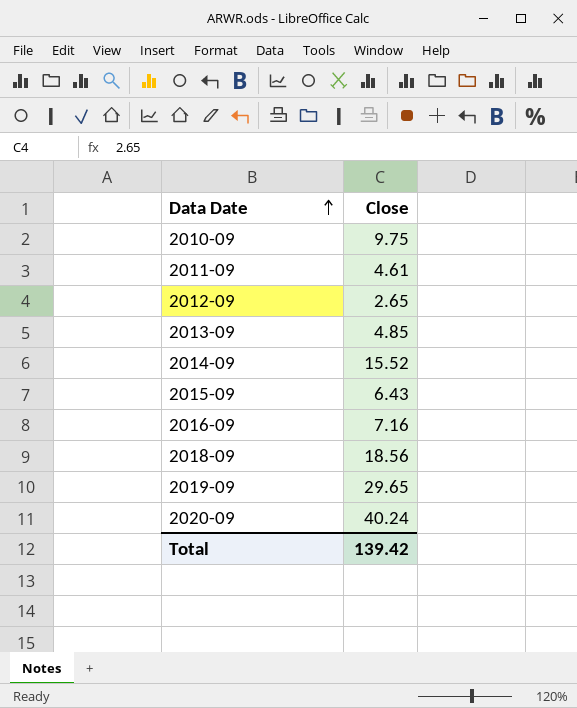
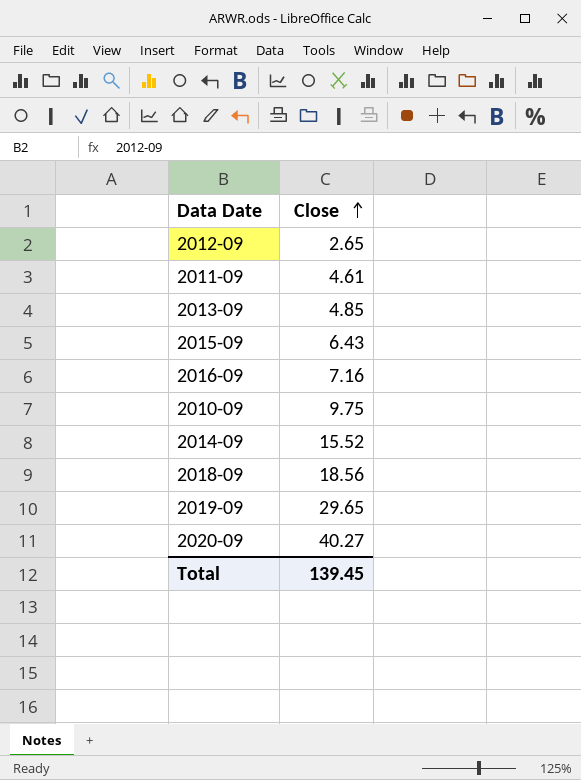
row order: Data Date ascending -> Close ascending
2020-09 | Close: 40.24 -> 40.27
Total | Close: 139.42 -> 139.45

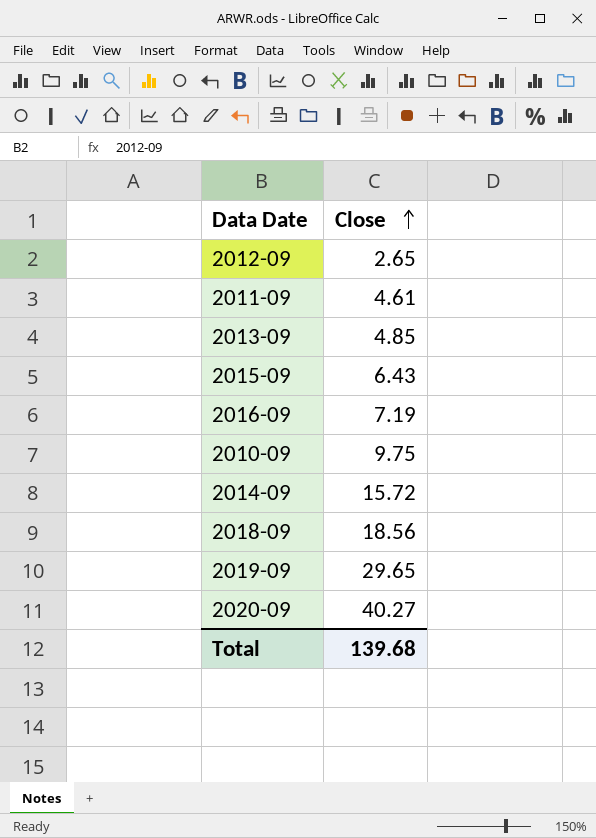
2016-09 | Close: 7.16 -> 7.19
2014-09 | Close: 15.52 -> 15.72
Total | Close: 139.45 -> 139.68

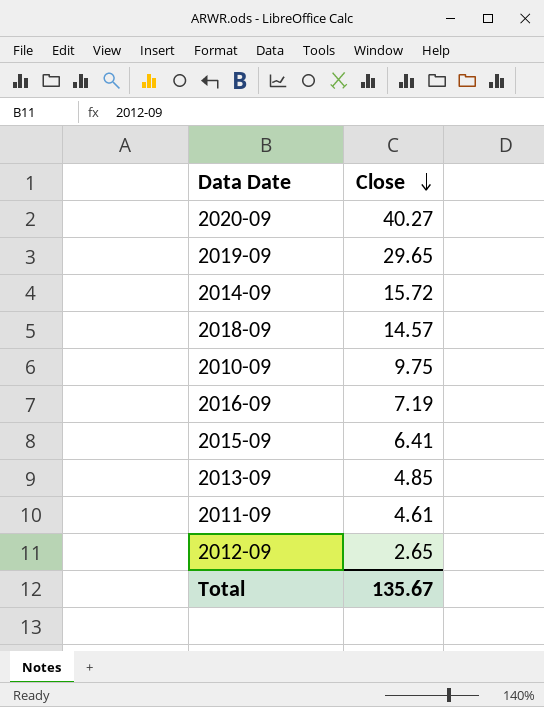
row order: Close ascending -> Close descending
2018-09 | Close: 18.56 -> 14.57
2015-09 | Close: 6.43 -> 6.41
Total | Close: 139.68 -> 135.67

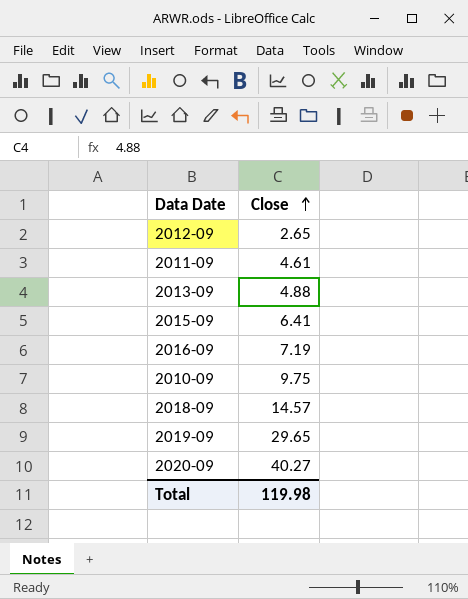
row order: Close descending -> Close ascending
row 2014-09: 15.72 -> none
2013-09 | Close: 4.85 -> 4.88
Total | Close: 135.67 -> 119.98

